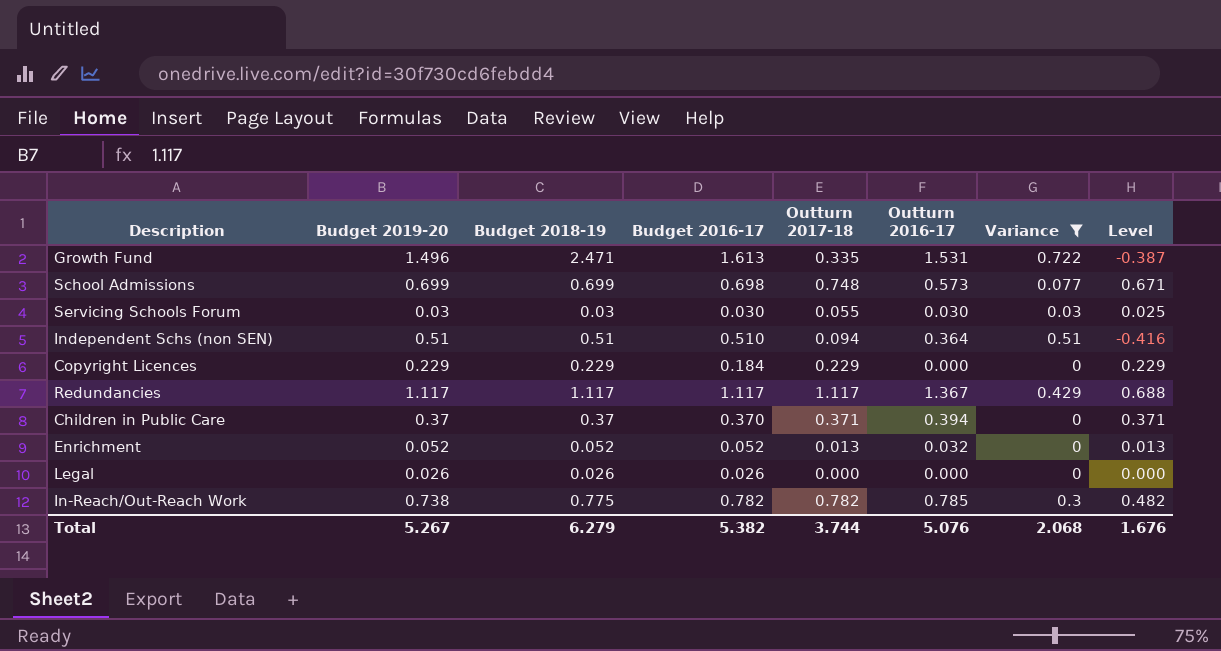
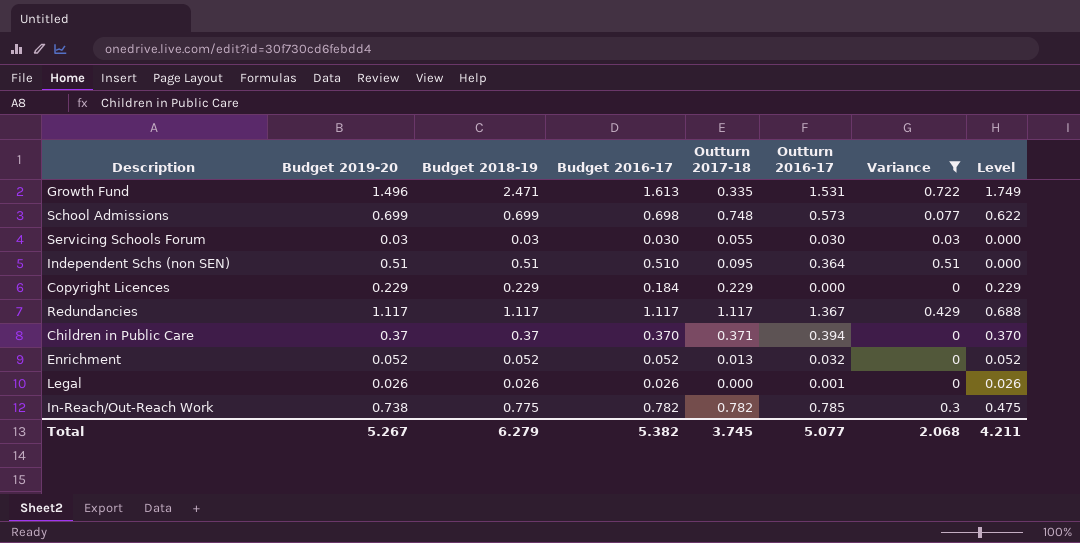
column Level | formula: [Outturn 2017-18] - [Variance] -> [Budget 2018-19] - [Variance]
Independent Schs (non SEN) | Outturn 2017-18: 0.094 -> 0.095
Legal | Outturn 2016-17: 0.000 -> 0.001
Total | Outturn 2017-18: 3.744 -> 3.745
Total | Outturn 2016-17: 5.076 -> 5.077
Total | Level: 1.676 -> 4.211

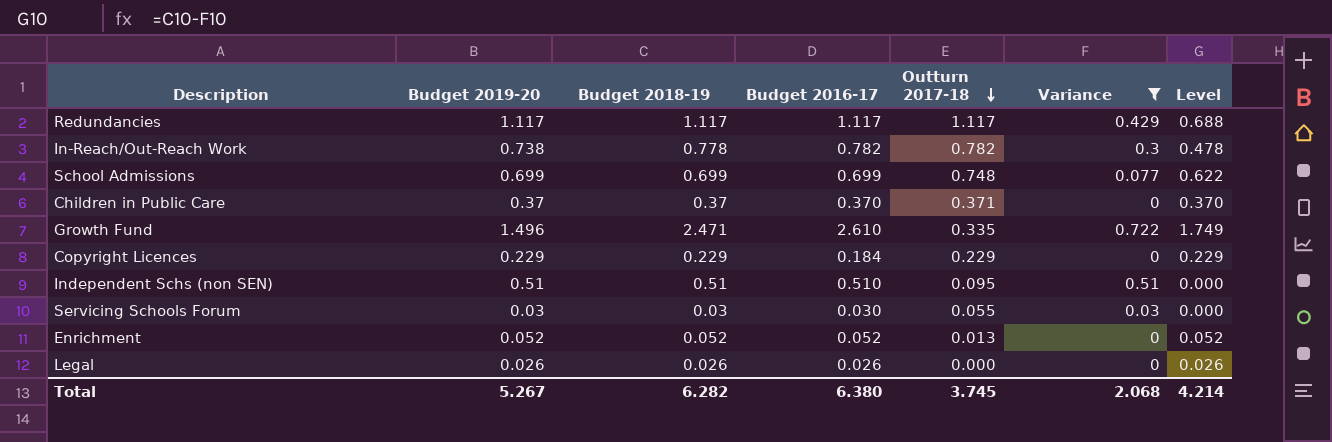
row order: none -> Outturn 2017-18 descending
column Outturn 2016-17 | position: 6 -> none
In-Reach/Out-Reach Work | Budget 2018-19: 0.775 -> 0.778
In-Reach/Out-Reach Work | Level: 0.475 -> 0.478
School Admissions | Budget 2016-17: 0.698 -> 0.699
Growth Fund | Budget 2016-17: 1.613 -> 2.610
Total | Budget 2018-19: 6.279 -> 6.282
Total | Budget 2016-17: 5.382 -> 6.380
Total | Level: 4.211 -> 4.214

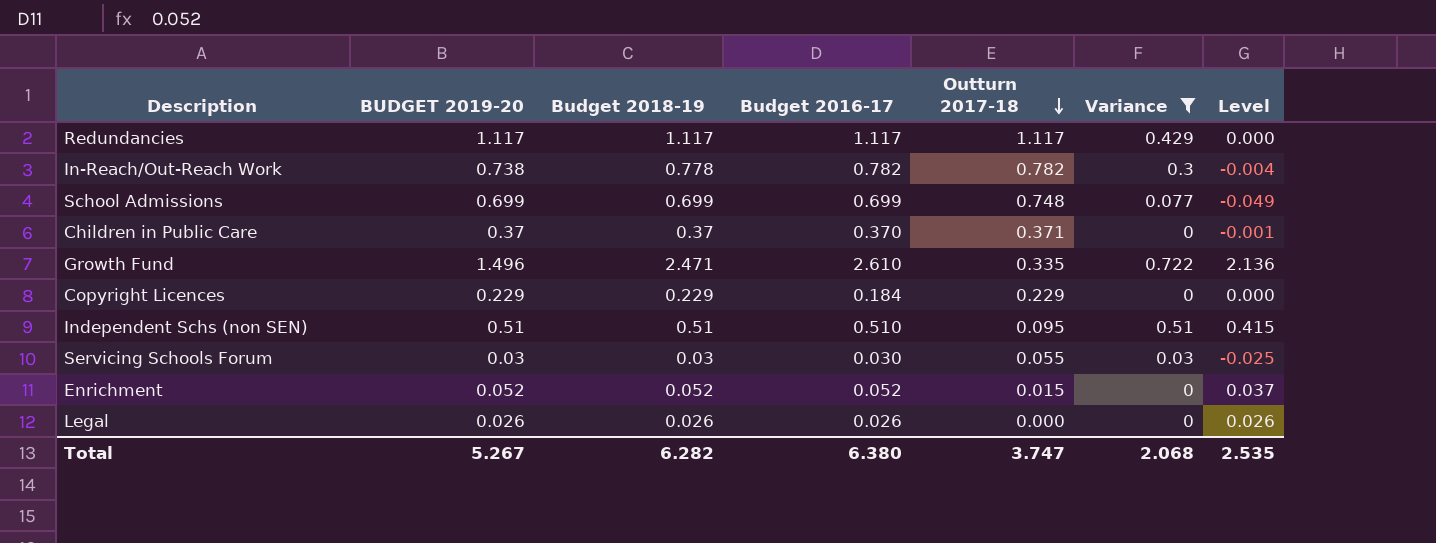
column name: Budget 2019-20 -> BUDGET 2019-20
column Level | formula: [Budget 2018-19] - [Variance] -> [Budget 2018-19] - [Outturn 2017-18]
Enrichment | Outturn 2017-18: 0.013 -> 0.015
Total | Outturn 2017-18: 3.745 -> 3.747
Total | Level: 4.214 -> 2.535

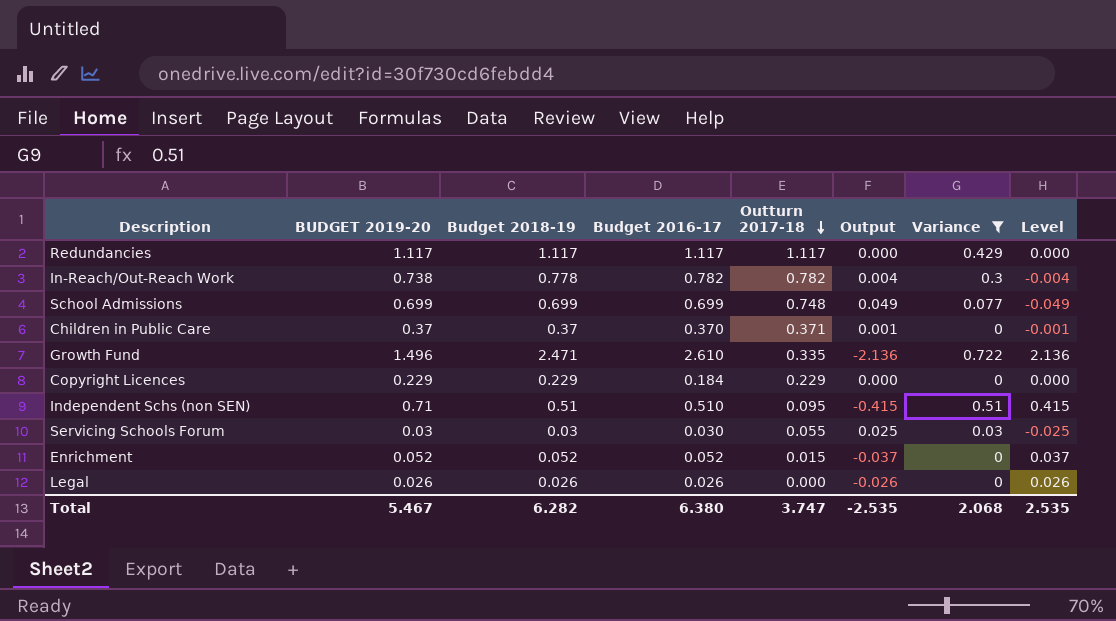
column Output | formula: none -> [Outturn 2017-18] - [Budget 2018-19]
Independent Schs (non SEN) | BUDGET 2019-20: 0.51 -> 0.71
Total | BUDGET 2019-20: 5.267 -> 5.467

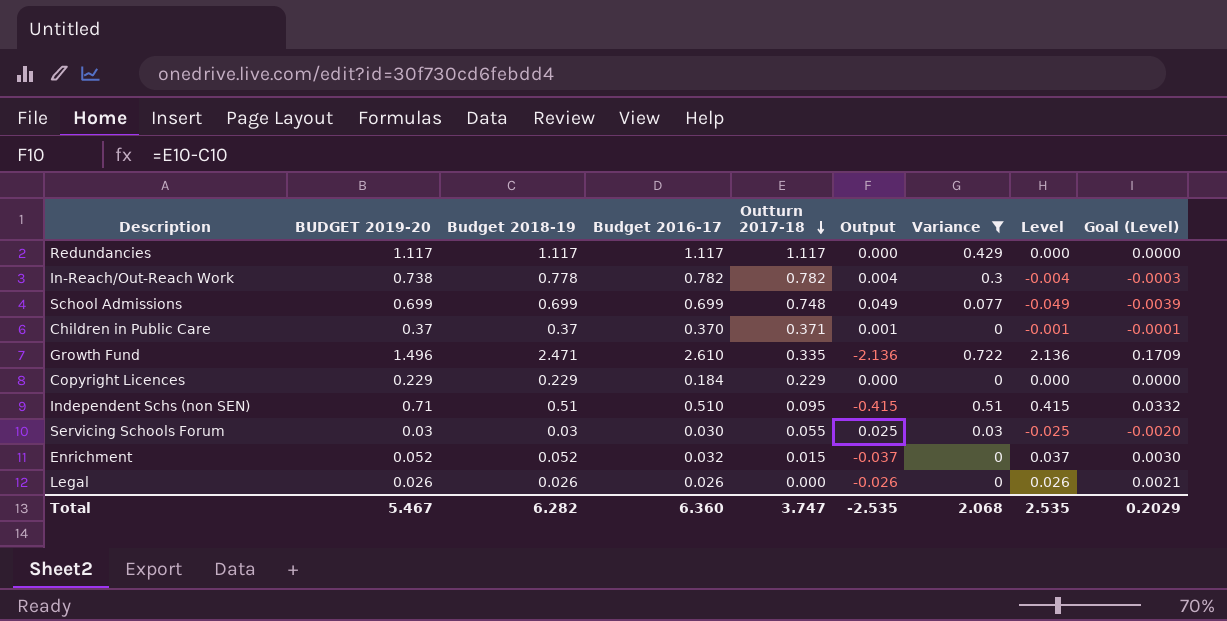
column Goal (Level) | formula: none -> [Level] * 0.08
Enrichment | Budget 2016-17: 0.052 -> 0.032
Total | Budget 2016-17: 6.380 -> 6.360

